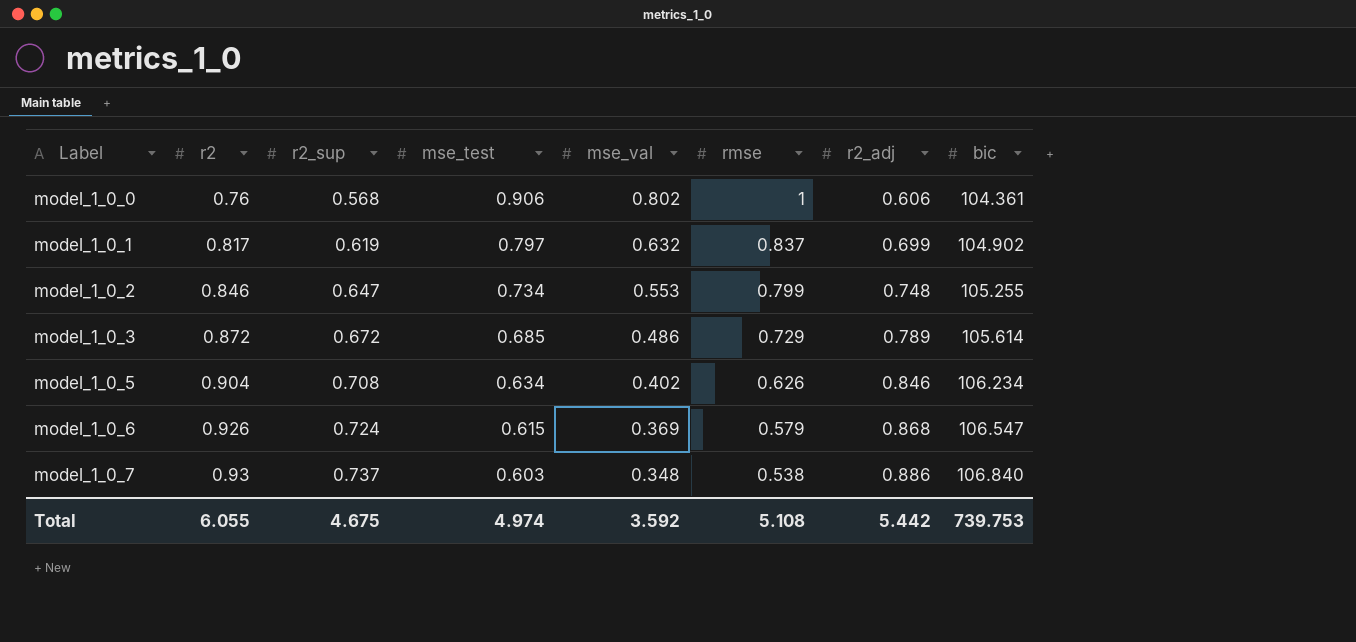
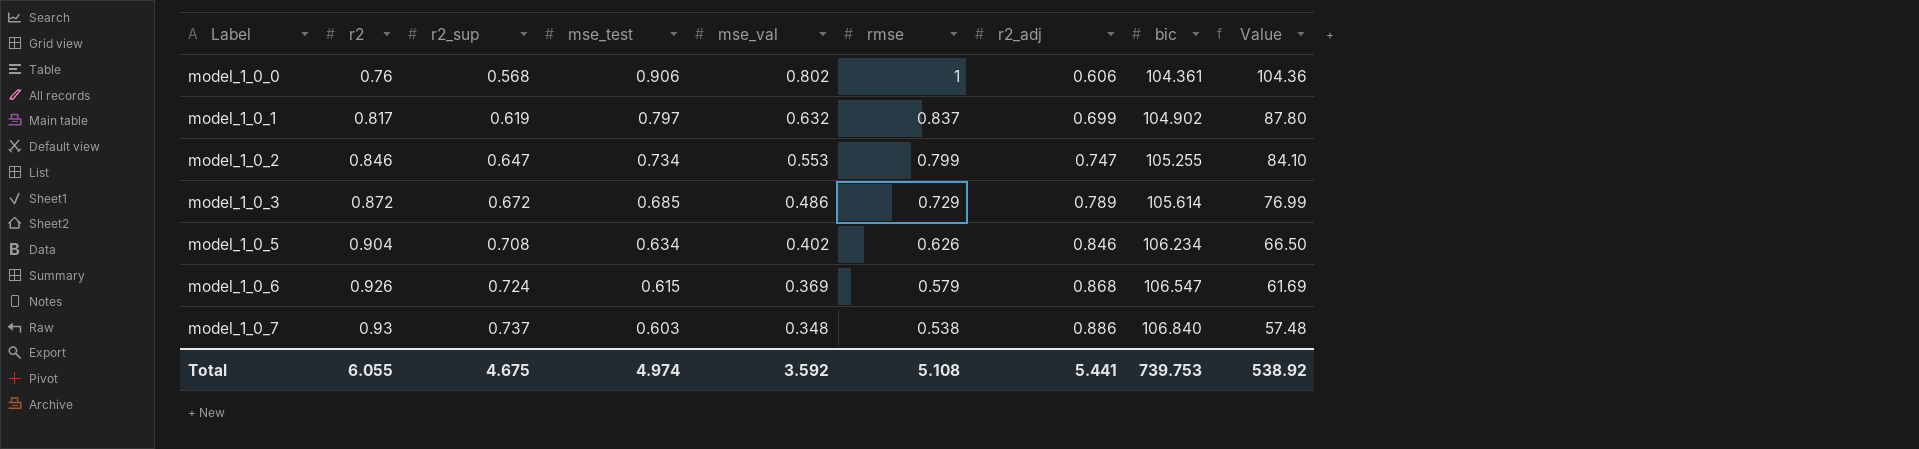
column Value | formula: none -> [rmse] * [bic]
model_1_0_2 | r2_adj: 0.748 -> 0.747
Total | r2_adj: 5.442 -> 5.441

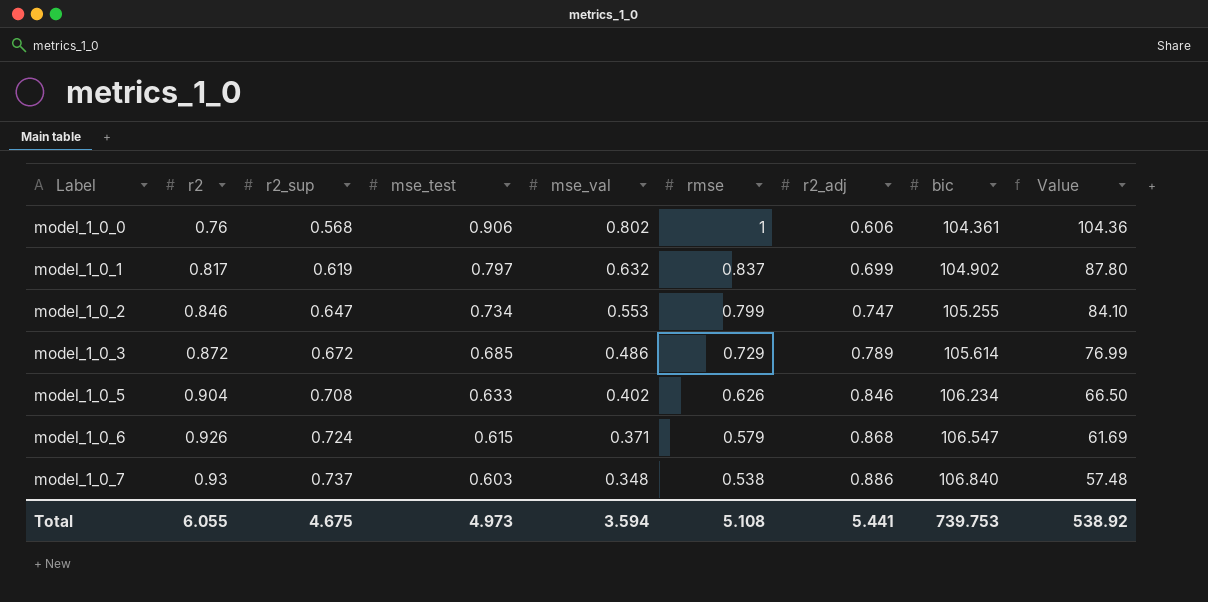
model_1_0_5 | mse_test: 0.634 -> 0.633
model_1_0_6 | mse_val: 0.369 -> 0.371
Total | mse_test: 4.974 -> 4.973
Total | mse_val: 3.592 -> 3.594

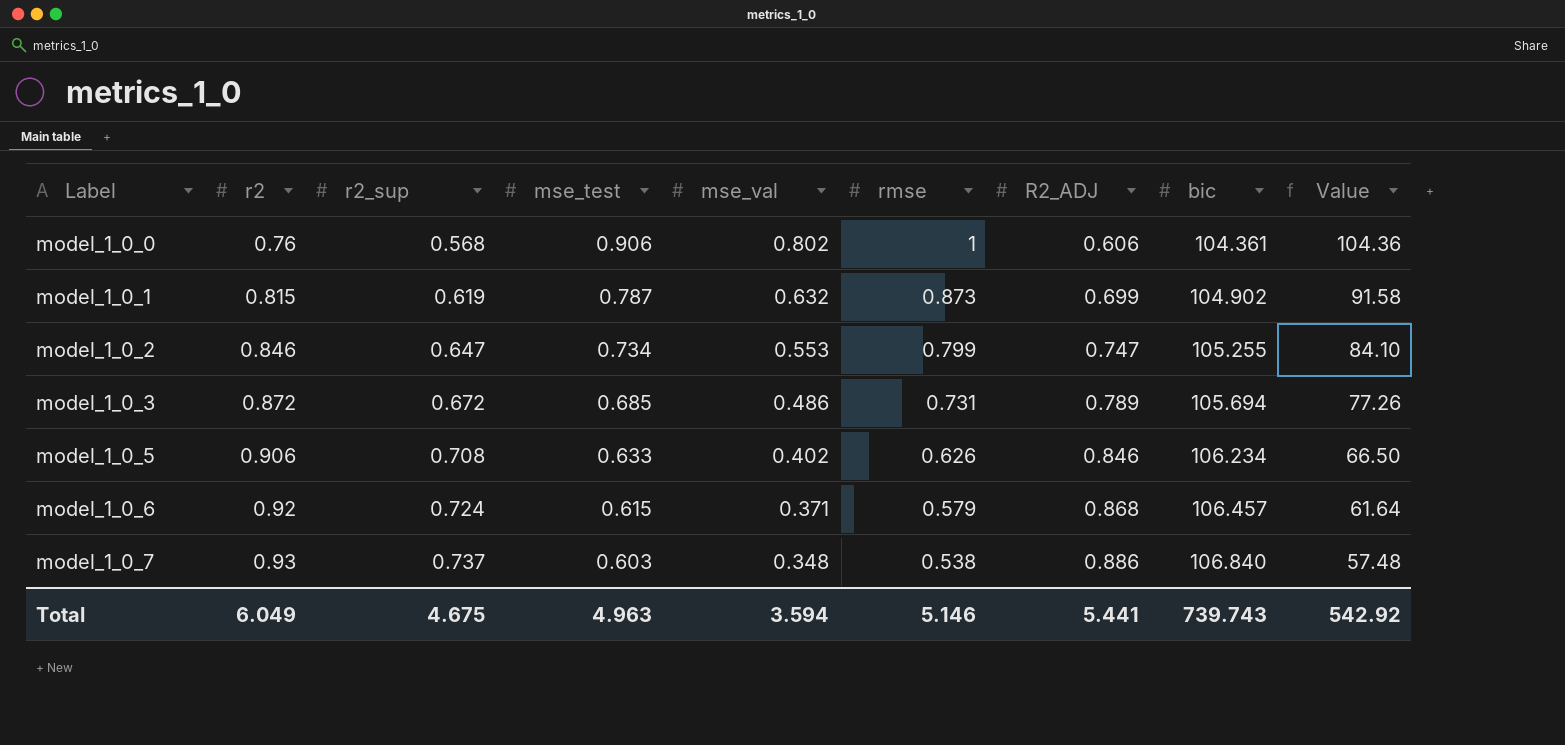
column name: r2_adj -> R2_ADJ
model_1_0_1 | r2: 0.817 -> 0.815
model_1_0_1 | mse_test: 0.797 -> 0.787
model_1_0_1 | rmse: 0.837 -> 0.873
model_1_0_1 | Value: 87.80 -> 91.58
model_1_0_3 | rmse: 0.729 -> 0.731
model_1_0_3 | bic: 105.614 -> 105.694
model_1_0_3 | Value: 76.99 -> 77.26
model_1_0_5 | r2: 0.904 -> 0.906
model_1_0_6 | r2: 0.926 -> 0.92
model_1_0_6 | bic: 106.547 -> 106.457
model_1_0_6 | Value: 61.69 -> 61.64
Total | r2: 6.055 -> 6.049
Total | mse_test: 4.973 -> 4.963
Total | rmse: 5.108 -> 5.146
Total | bic: 739.753 -> 739.743
Total | Value: 538.92 -> 542.92

